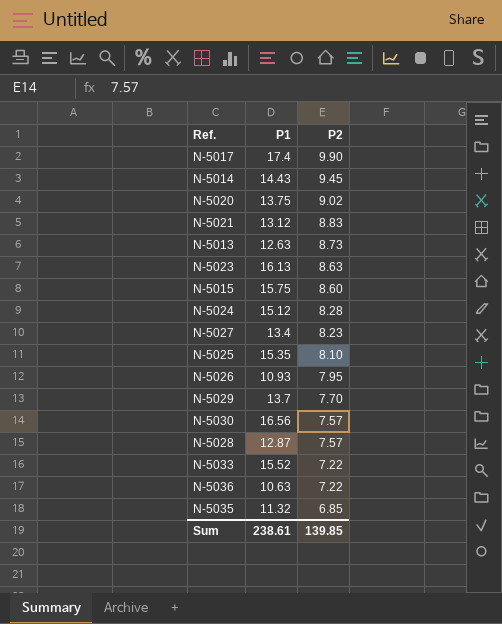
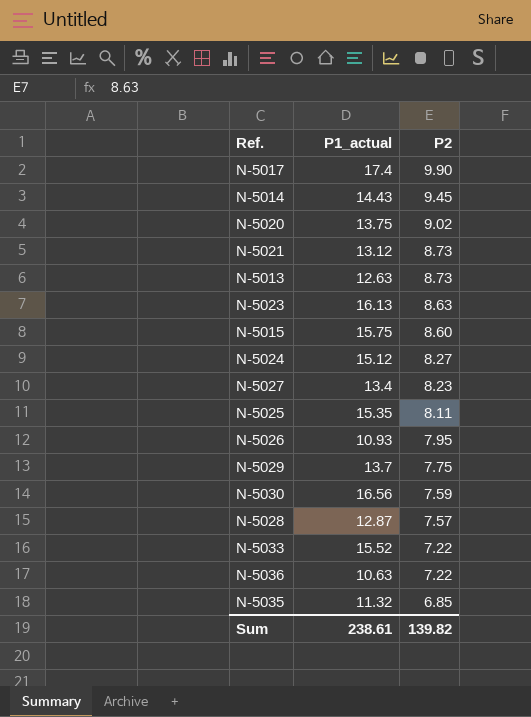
column name: P1 -> P1_actual
N-5021 | P2: 8.83 -> 8.73
N-5024 | P2: 8.28 -> 8.27
N-5025 | P2: 8.10 -> 8.11
N-5029 | P2: 7.70 -> 7.75
N-5030 | P2: 7.57 -> 7.59
Sum | P2: 139.85 -> 139.82

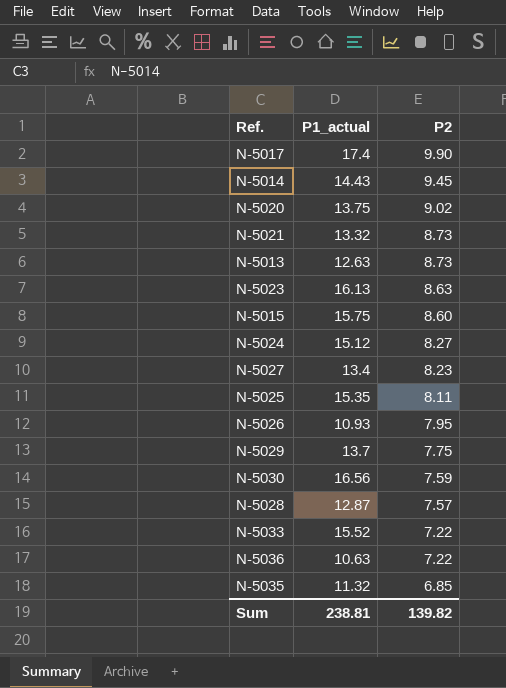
N-5021 | P1_actual: 13.12 -> 13.32
Sum | P1_actual: 238.61 -> 238.81

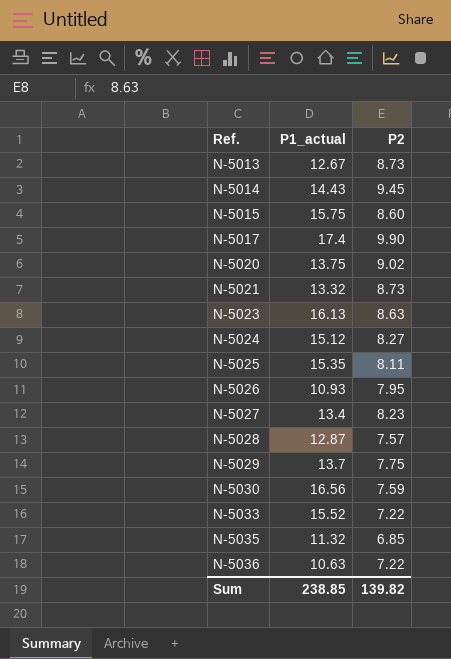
row order: P2 descending -> Ref. ascending
N-5013 | P1_actual: 12.63 -> 12.67
Sum | P1_actual: 238.81 -> 238.85

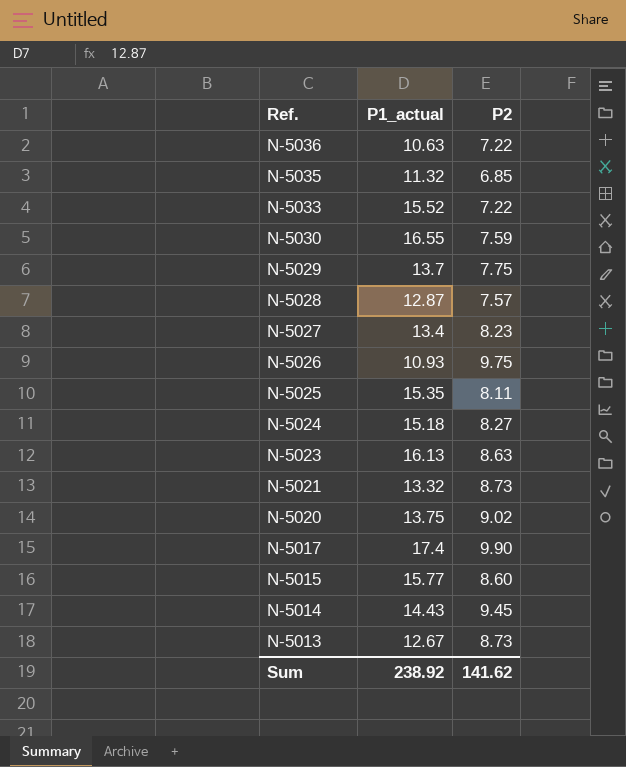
row order: Ref. ascending -> Ref. descending
N-5030 | P1_actual: 16.56 -> 16.55
N-5026 | P2: 7.95 -> 9.75
N-5024 | P1_actual: 15.12 -> 15.18
N-5015 | P1_actual: 15.75 -> 15.77
Sum | P1_actual: 238.85 -> 238.92
Sum | P2: 139.82 -> 141.62

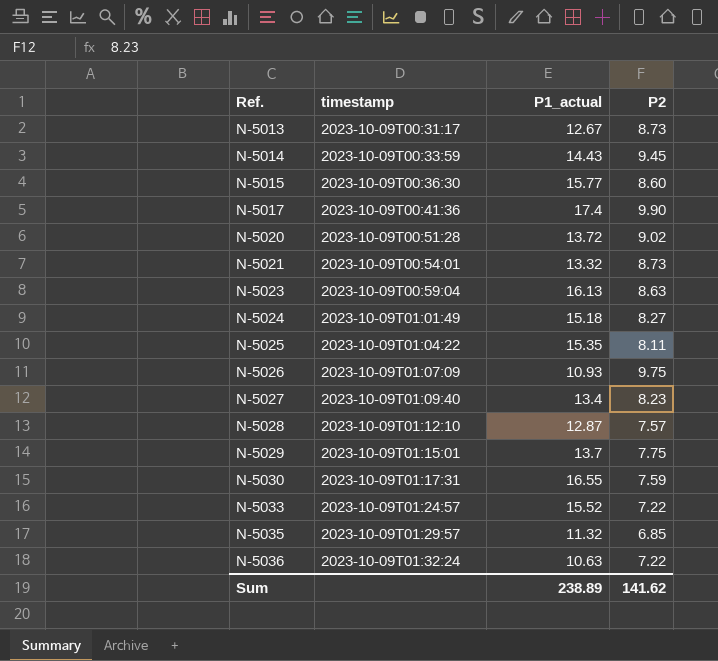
row order: Ref. descending -> Ref. ascending
column timestamp | position: none -> 2
N-5020 | P1_actual: 13.75 -> 13.72
Sum | P1_actual: 238.92 -> 238.89

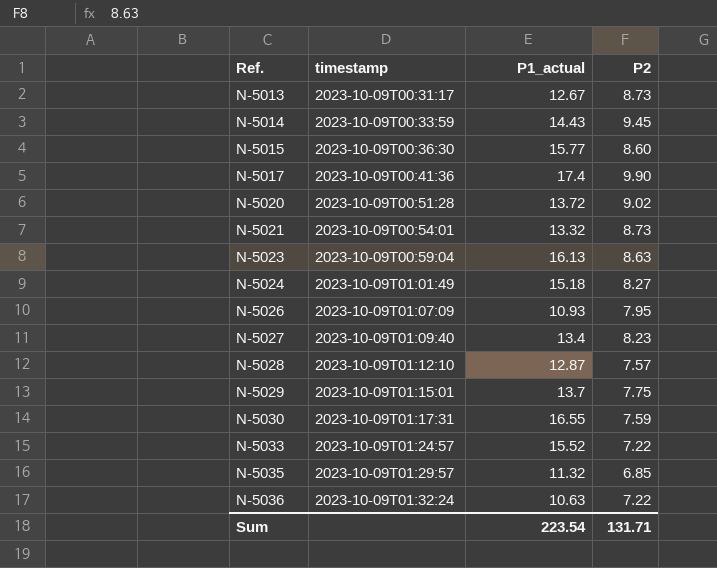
row N-5025: 2023-10-09T01:04:22 | 15.35 | 8.11 -> none
N-5026 | P2: 9.75 -> 7.95
Sum | P1_actual: 238.89 -> 223.54
Sum | P2: 141.62 -> 131.71

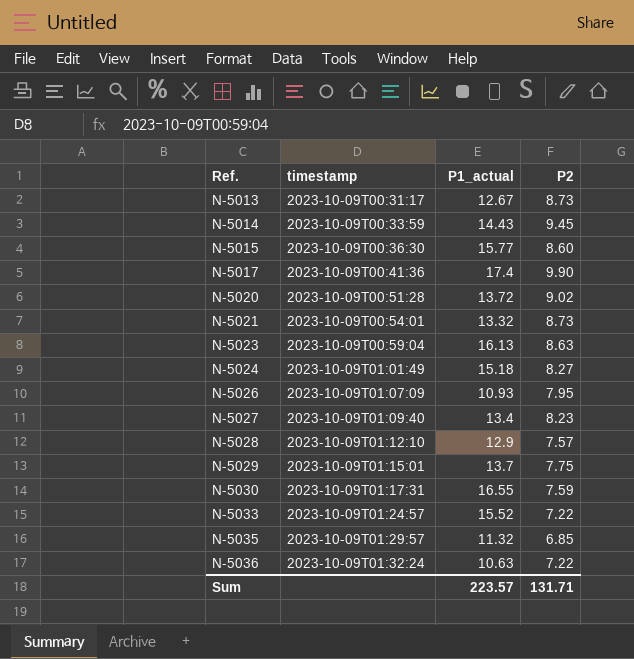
N-5028 | P1_actual: 12.87 -> 12.9
Sum | P1_actual: 223.54 -> 223.57

